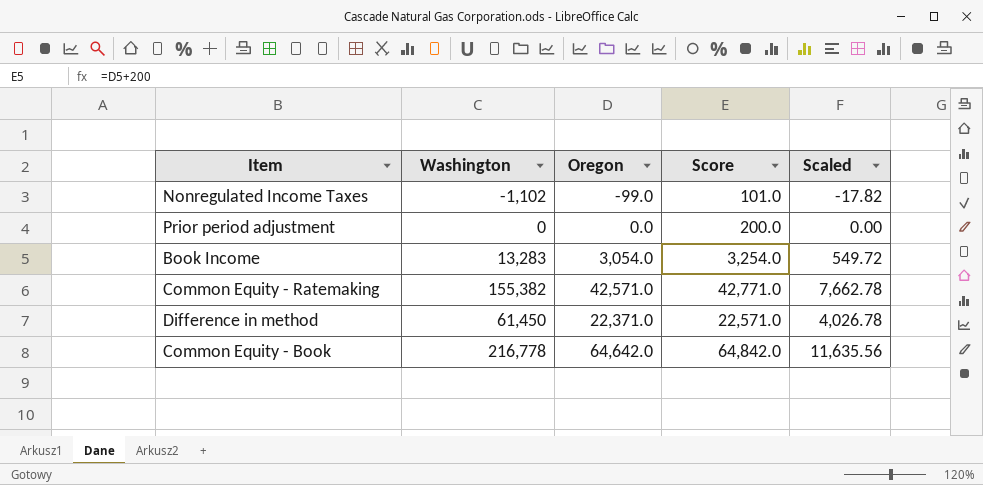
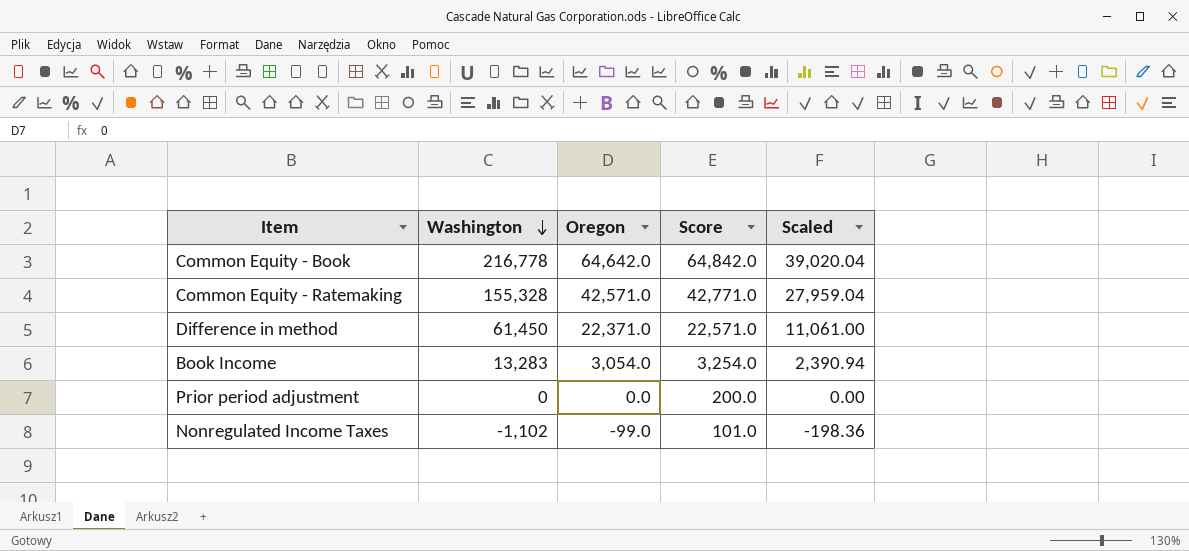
row order: none -> Washington descending
column Scaled | formula: [Oregon] * 0.18 -> [Washington] * 0.18
Common Equity - Ratemaking | Washington: 155,382 -> 155,328

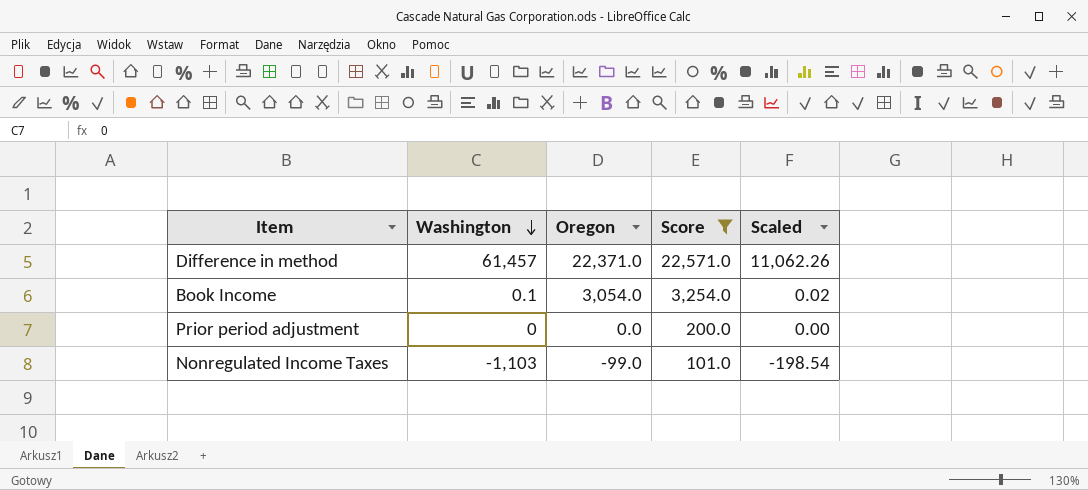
filter: none -> Score <= 22,571.0
Difference in method | Washington: 61,450 -> 61,457
Difference in method | Scaled: 11,061.00 -> 11,062.26
Book Income | Washington: 13,283 -> 0.1
Book Income | Scaled: 2,390.94 -> 0.02
Nonregulated Income Taxes | Washington: -1,102 -> -1,103
Nonregulated Income Taxes | Scaled: -198.36 -> -198.54

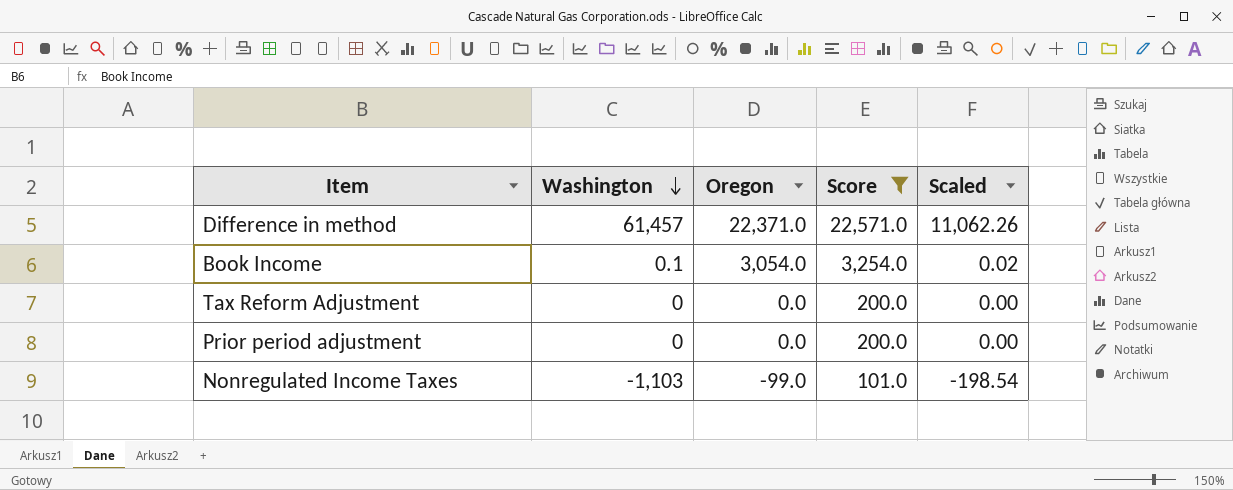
row Tax Reform Adjustment: none -> 0 | 0.0 | 200.0 | 0.00

